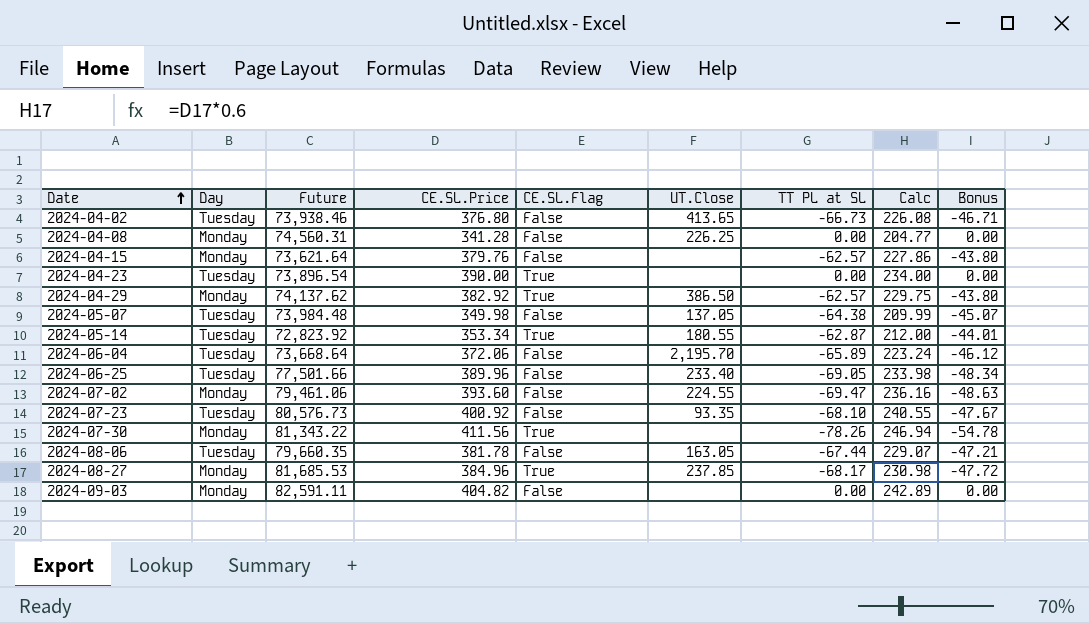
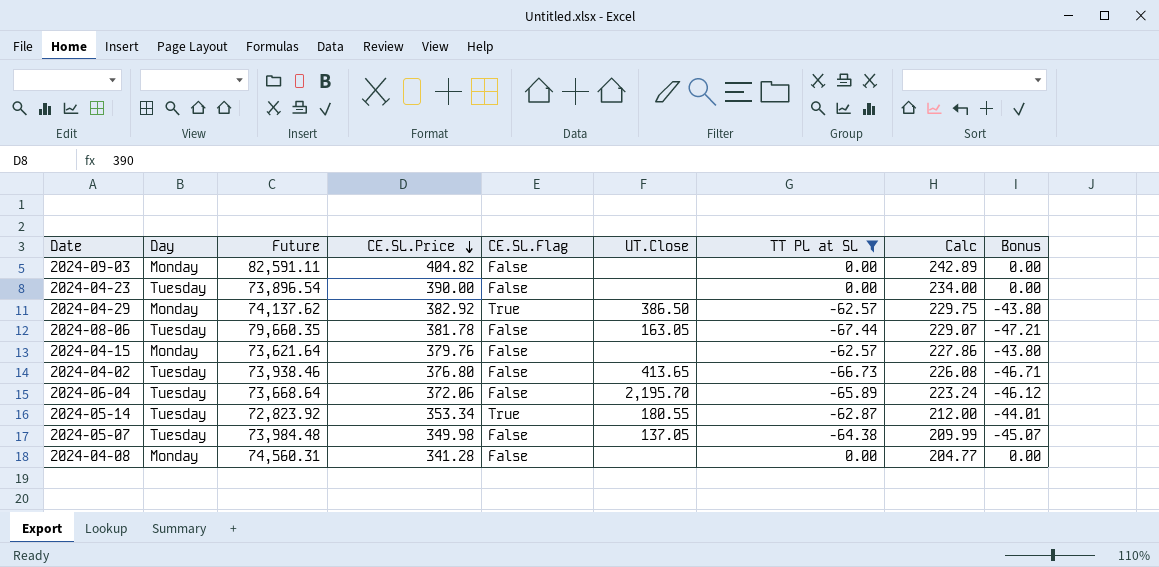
filter: none -> TT PL at SL >= -67.44
row order: Date ascending -> CE.SL.Price descending
2024-04-23 | CE.SL.Flag: True -> False
2024-04-08 | UT.Close: 226.25 -> none

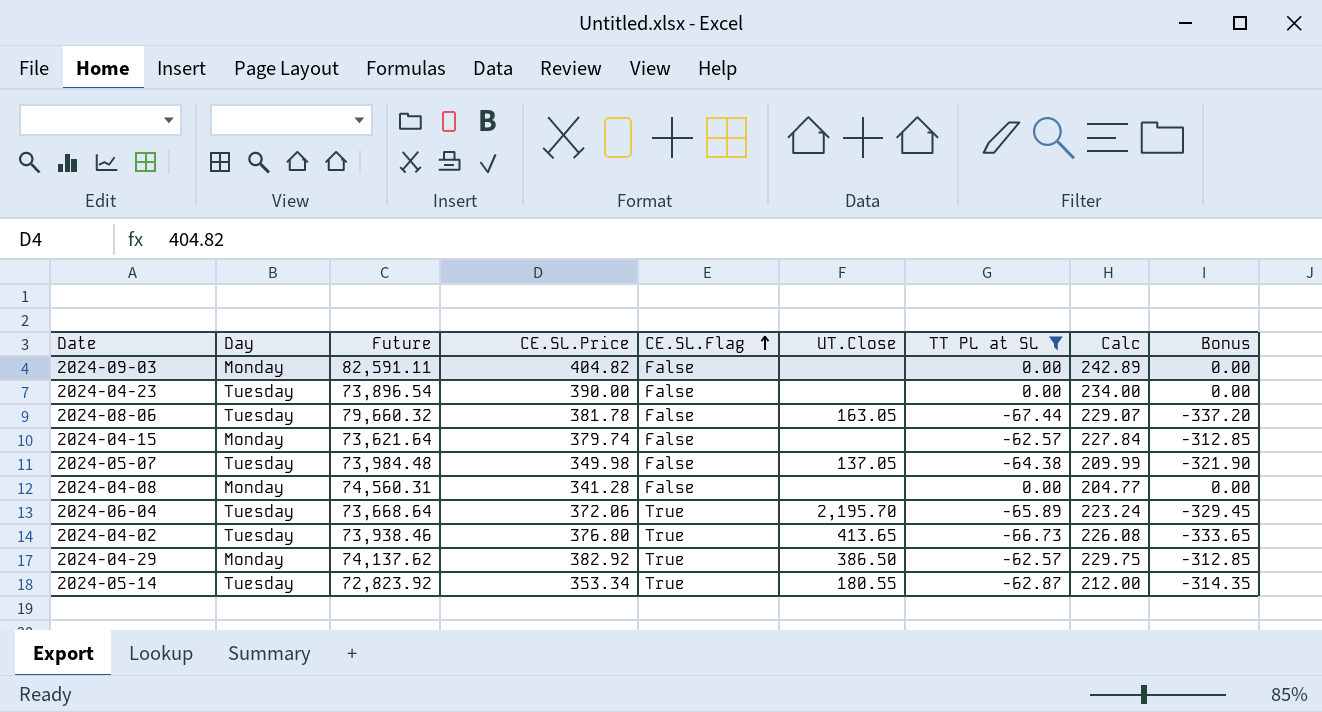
row order: CE.SL.Price descending -> CE.SL.Flag ascending
column Bonus | formula: [TT PL at SL] * 0.7 -> [TT PL at SL] * 5
2024-08-06 | Future: 79,660.35 -> 79,660.32
2024-04-15 | CE.SL.Price: 379.76 -> 379.74
2024-04-15 | Calc: 227.86 -> 227.84
2024-06-04 | CE.SL.Flag: False -> True
2024-04-02 | CE.SL.Flag: False -> True

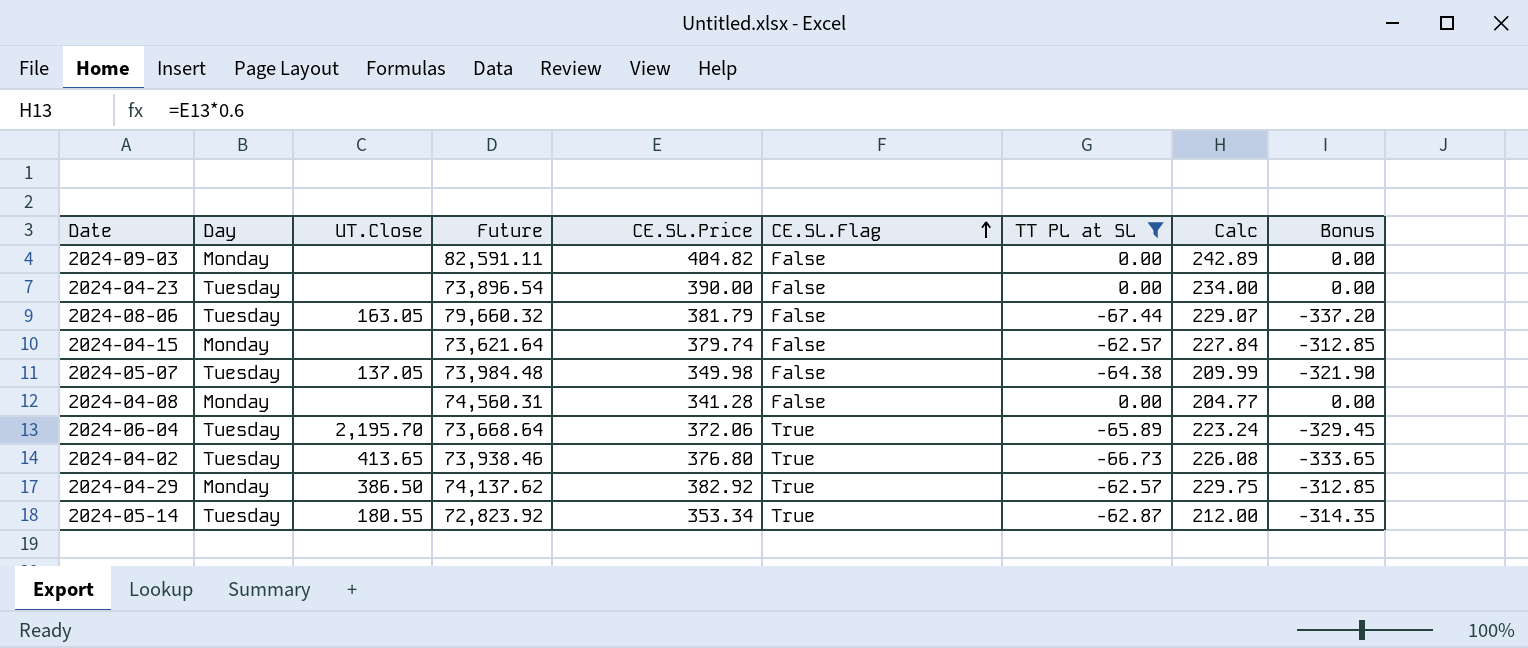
column UT.Close | position: 6 -> 3
2024-08-06 | CE.SL.Price: 381.78 -> 381.79

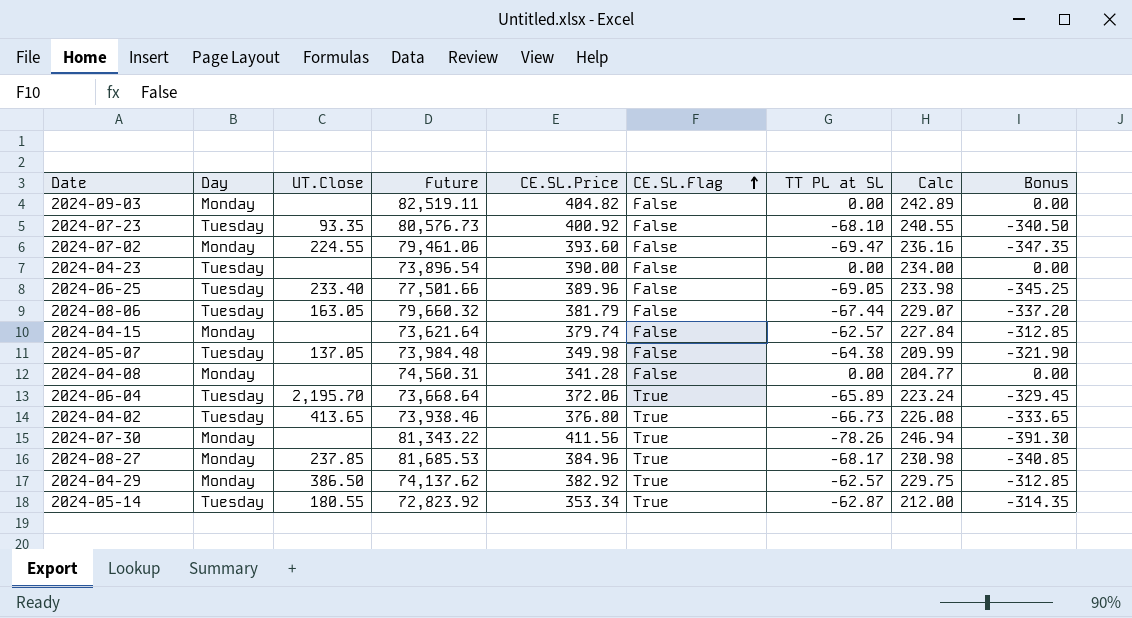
filter: TT PL at SL >= -67.44 -> none
2024-09-03 | Future: 82,591.11 -> 82,519.11

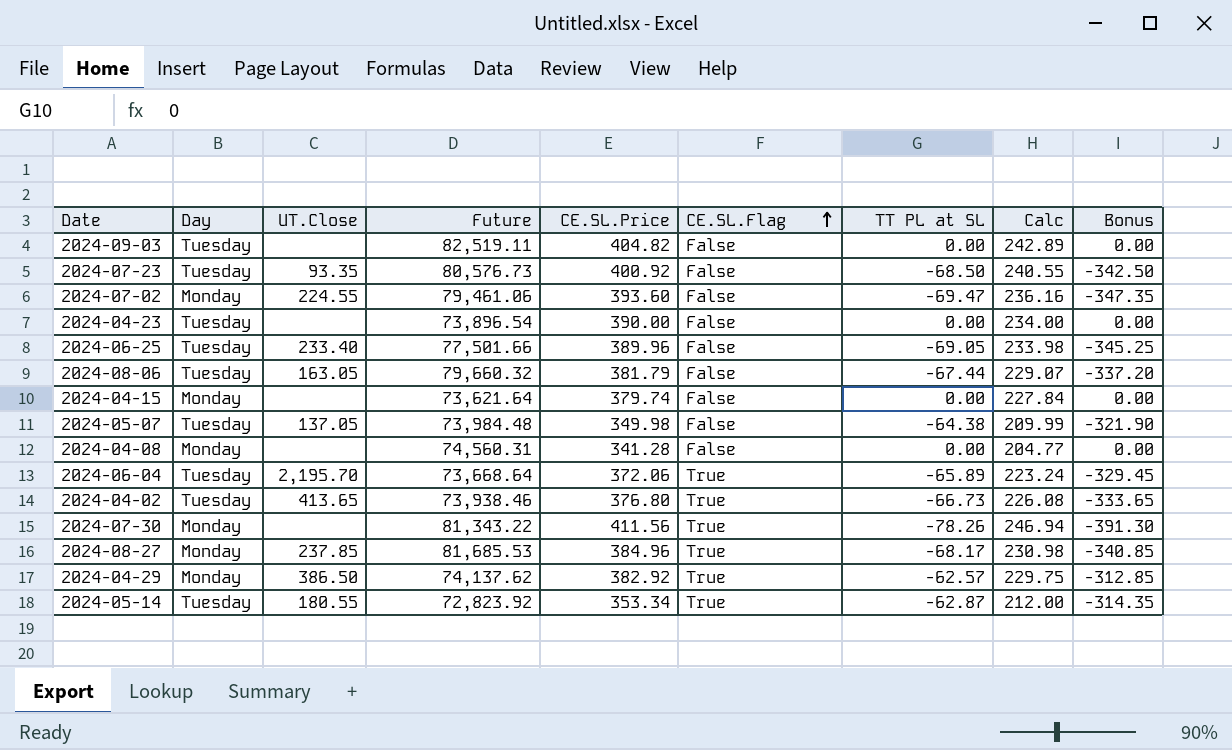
2024-09-03 | Day: Monday -> Tuesday
2024-07-23 | TT PL at SL: -68.10 -> -68.50
2024-07-23 | Bonus: -340.50 -> -342.50
2024-04-15 | TT PL at SL: -62.57 -> 0.00
2024-04-15 | Bonus: -312.85 -> 0.00

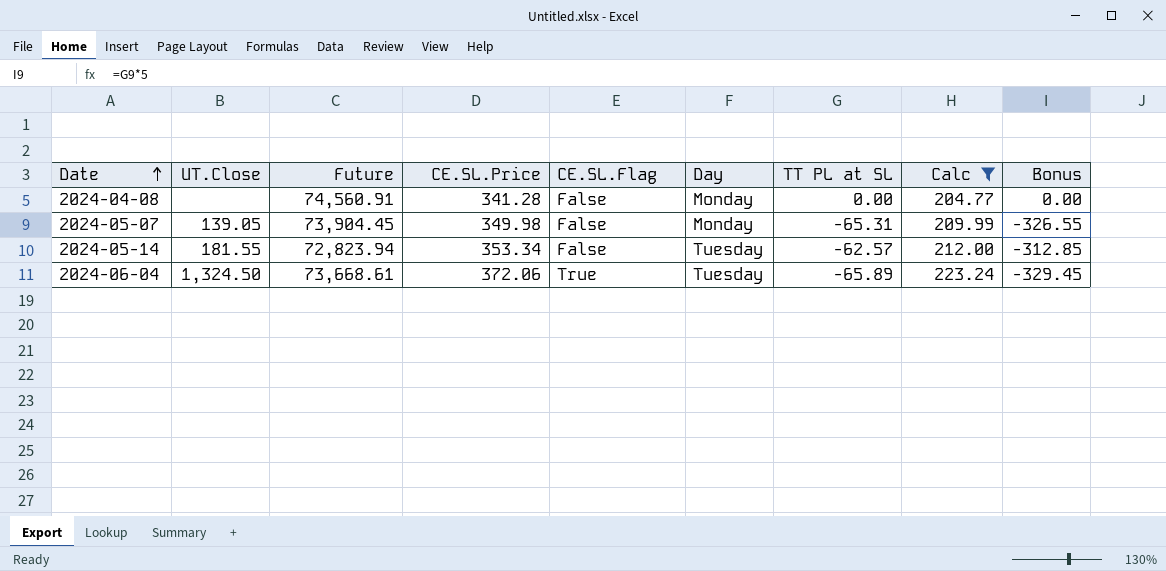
filter: none -> Calc <= 223.24
row order: CE.SL.Flag ascending -> Date ascending
column Day | position: 2 -> 6
2024-04-08 | Future: 74,560.31 -> 74,560.91
2024-05-07 | UT.Close: 137.05 -> 139.05
2024-05-07 | Future: 73,984.48 -> 73,904.45
2024-05-07 | Day: Tuesday -> Monday
2024-05-07 | TT PL at SL: -64.38 -> -65.31
2024-05-07 | Bonus: -321.90 -> -326.55
2024-05-14 | UT.Close: 180.55 -> 181.55
2024-05-14 | Future: 72,823.92 -> 72,823.94
2024-05-14 | CE.SL.Flag: True -> False
2024-05-14 | TT PL at SL: -62.87 -> -62.57
2024-05-14 | Bonus: -314.35 -> -312.85
2024-06-04 | UT.Close: 2,195.70 -> 1,324.50
2024-06-04 | Future: 73,668.64 -> 73,668.61

